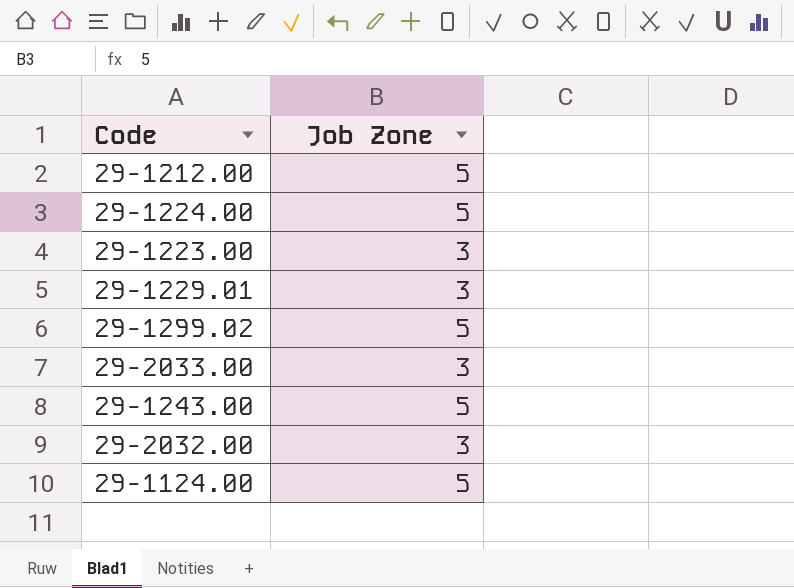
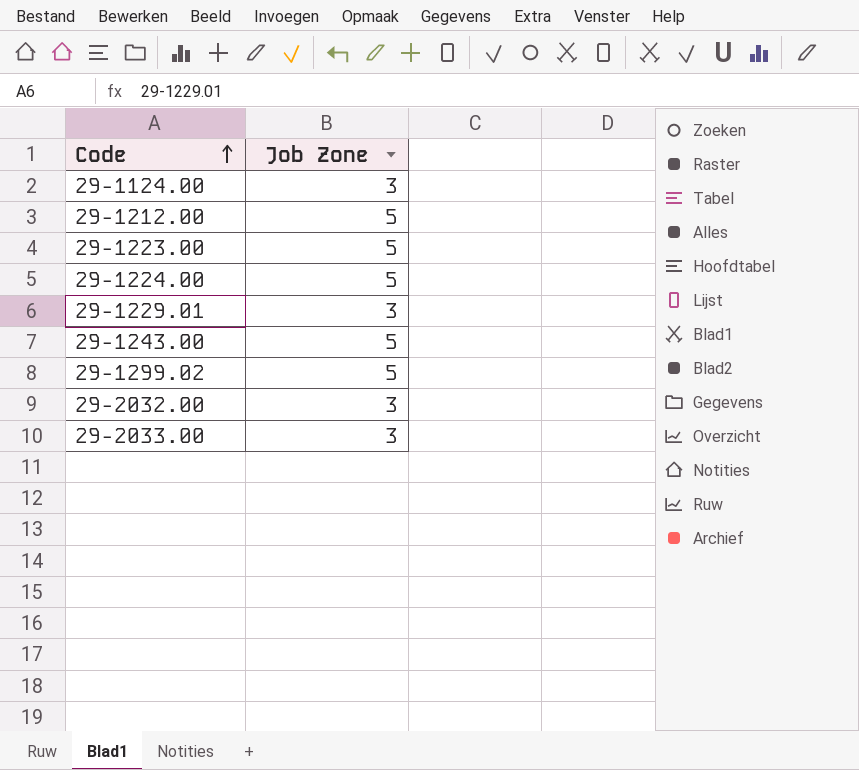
row order: none -> Code ascending
29-1124.00 | Job Zone: 5 -> 3
29-1223.00 | Job Zone: 3 -> 5

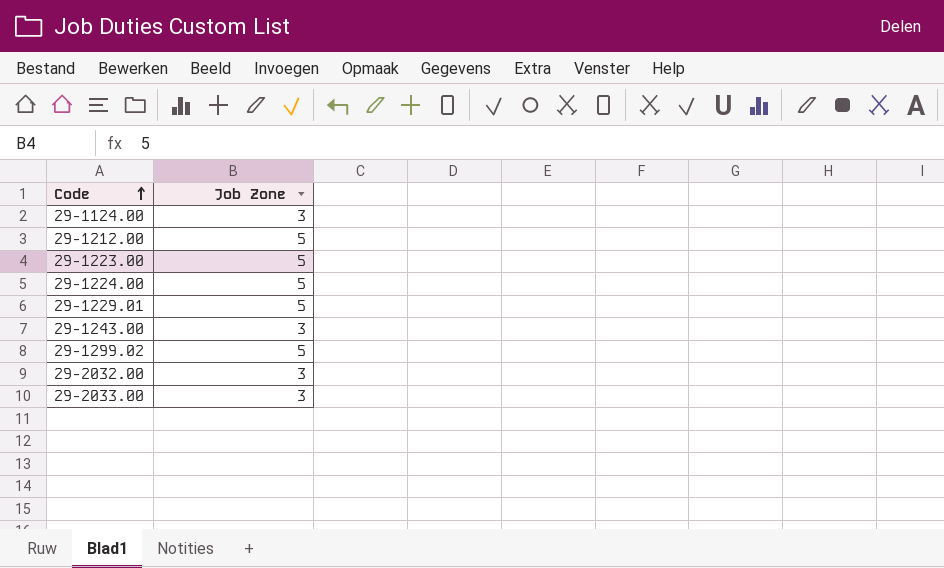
29-1229.01 | Job Zone: 3 -> 5
29-1243.00 | Job Zone: 5 -> 3

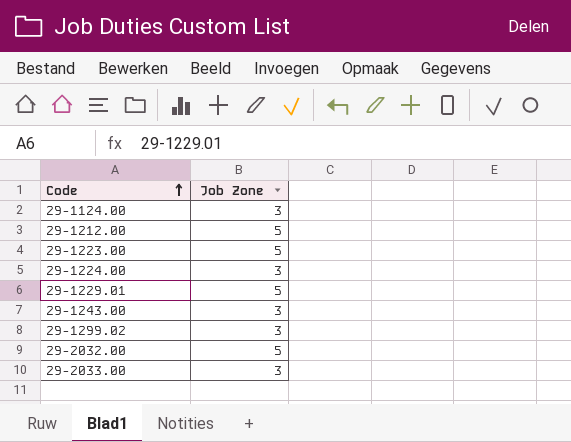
29-1224.00 | Job Zone: 5 -> 3
29-1299.02 | Job Zone: 5 -> 3
29-2032.00 | Job Zone: 3 -> 5

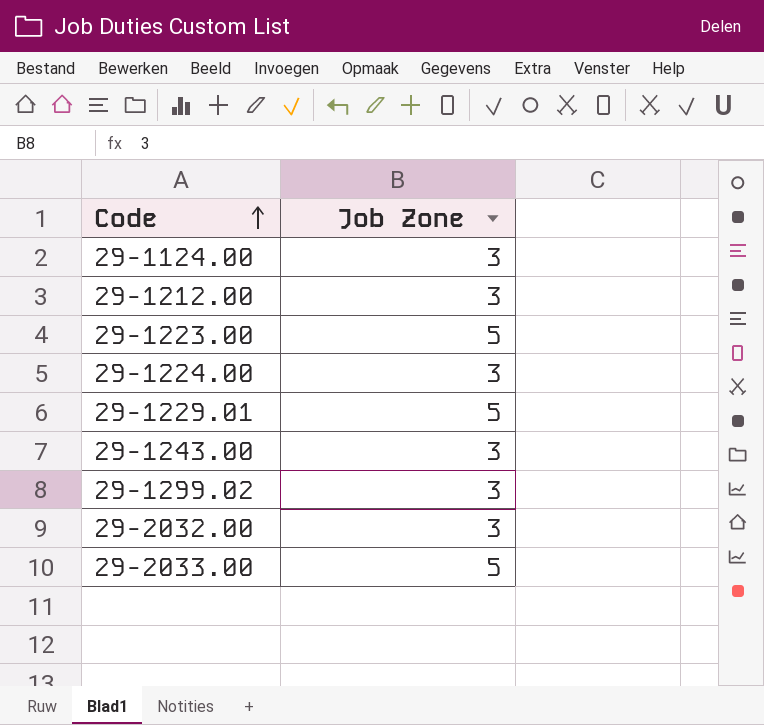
29-1212.00 | Job Zone: 5 -> 3
29-2032.00 | Job Zone: 5 -> 3
29-2033.00 | Job Zone: 3 -> 5

